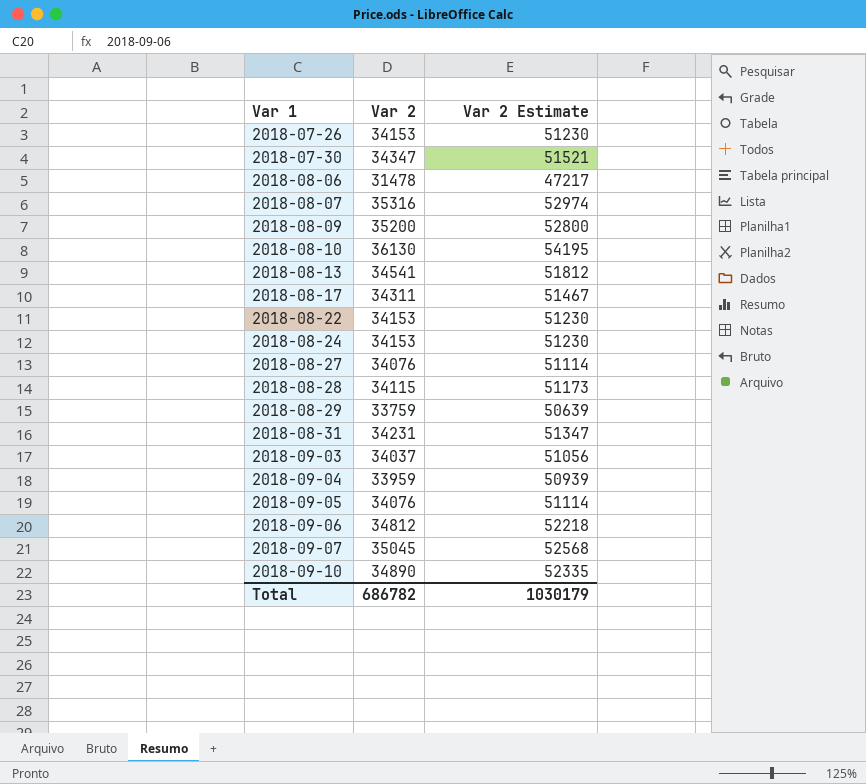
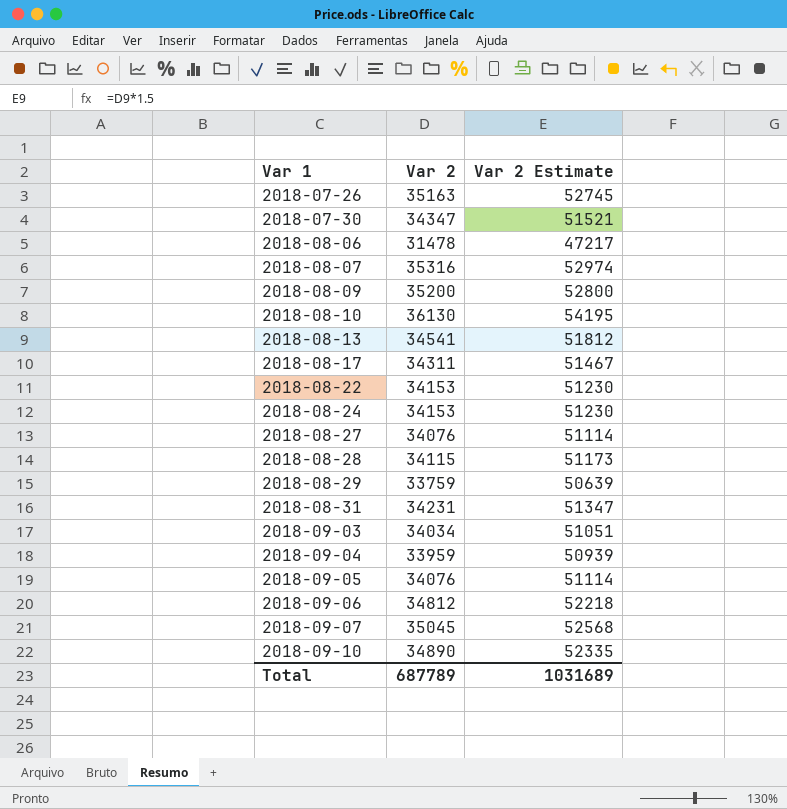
2018-07-26 | Var 2: 34153 -> 35163
2018-07-26 | Var 2 Estimate: 51230 -> 52745
2018-09-03 | Var 2: 34037 -> 34034
2018-09-03 | Var 2 Estimate: 51056 -> 51051
Total | Var 2: 686782 -> 687789
Total | Var 2 Estimate: 1030179 -> 1031689

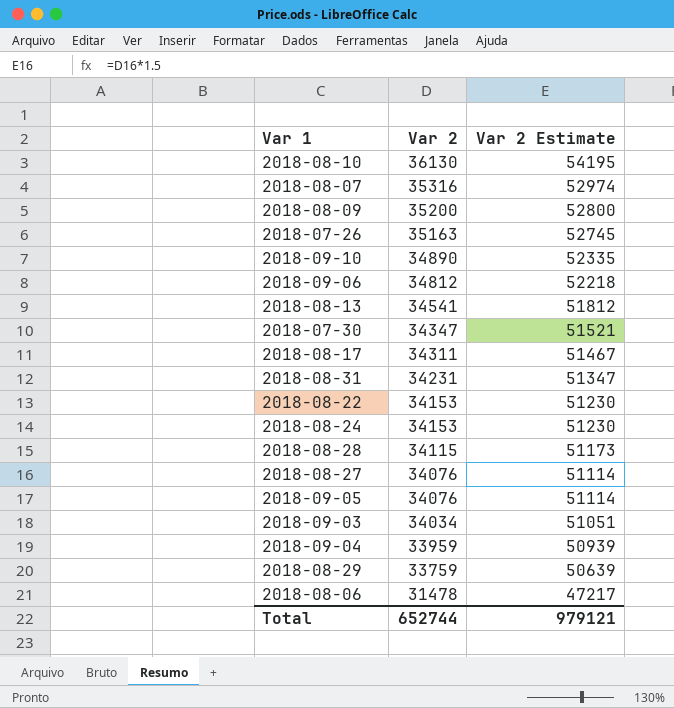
row order: Var 1 ascending -> Var 2 descending
row 2018-09-07: 35045 | 52568 -> none
Total | Var 2: 687789 -> 652744
Total | Var 2 Estimate: 1031689 -> 979121

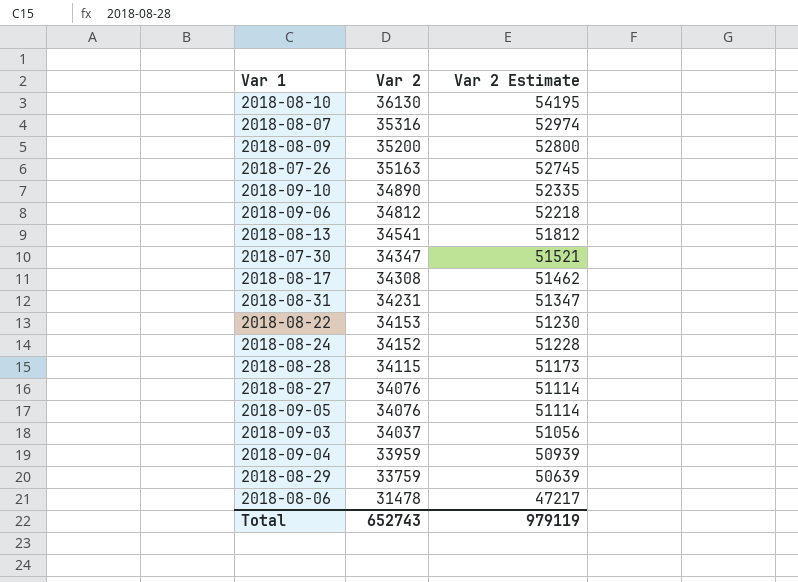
2018-08-17 | Var 2: 34311 -> 34308
2018-08-17 | Var 2 Estimate: 51467 -> 51462
2018-08-24 | Var 2: 34153 -> 34152
2018-08-24 | Var 2 Estimate: 51230 -> 51228
2018-09-03 | Var 2: 34034 -> 34037
2018-09-03 | Var 2 Estimate: 51051 -> 51056
Total | Var 2: 652744 -> 652743
Total | Var 2 Estimate: 979121 -> 979119

